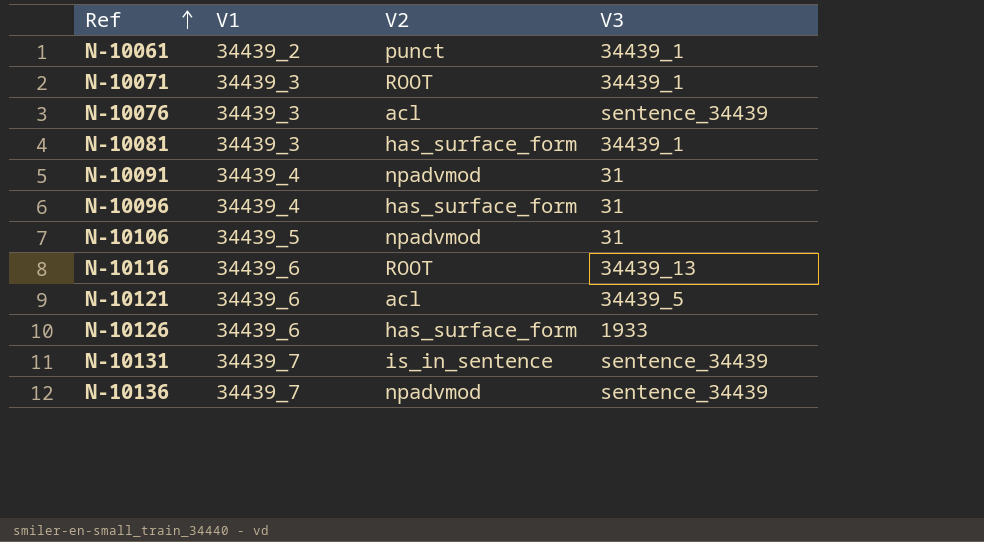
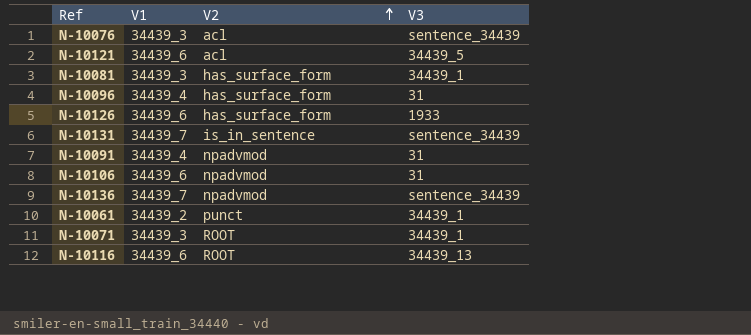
row order: Ref ascending -> V2 ascending
N-10106 | V1: 34439_5 -> 34439_6

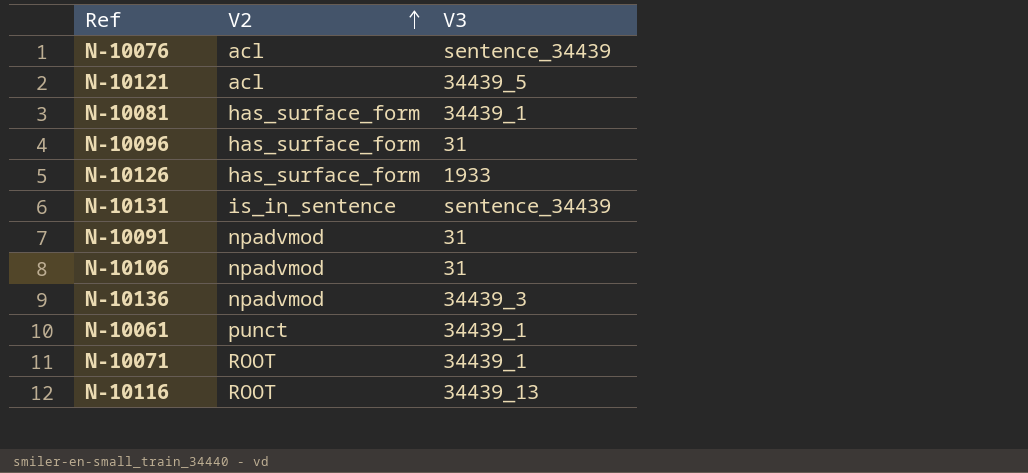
column V1 | position: 2 -> none
N-10136 | V3: sentence_34439 -> 34439_3

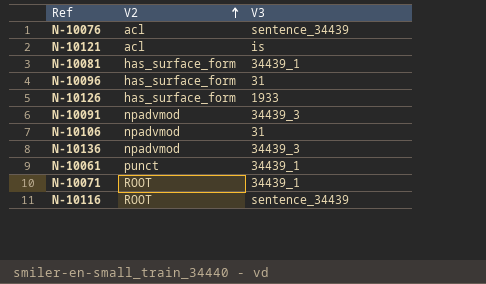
row N-10131: is_in_sentence | sentence_34439 -> none
N-10121 | V3: 34439_5 -> is
N-10091 | V3: 31 -> 34439_3
N-10116 | V3: 34439_13 -> sentence_34439

